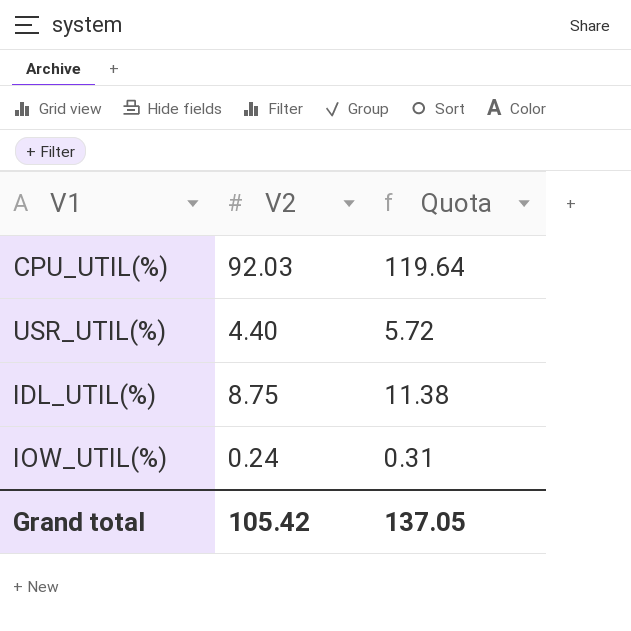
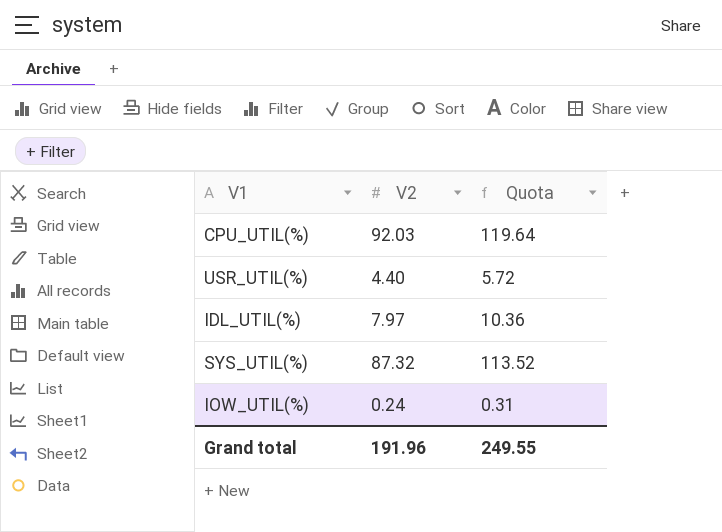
IDL_UTIL(%) | V2: 8.75 -> 7.97
IDL_UTIL(%) | Quota: 11.38 -> 10.36
row SYS_UTIL(%): none -> 87.32 | 113.52
Grand total | V2: 105.42 -> 191.96
Grand total | Quota: 137.05 -> 249.55

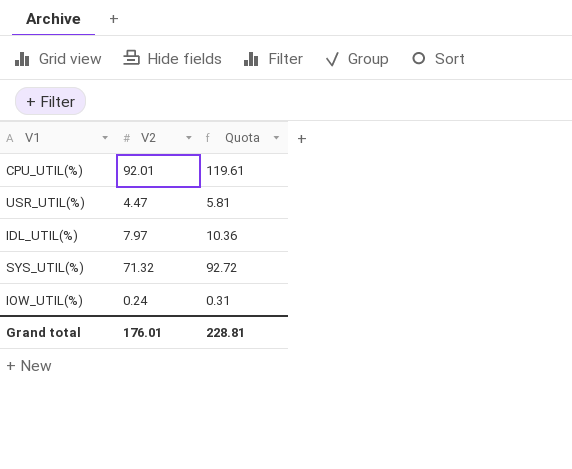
CPU_UTIL(%) | V2: 92.03 -> 92.01
CPU_UTIL(%) | Quota: 119.64 -> 119.61
USR_UTIL(%) | V2: 4.40 -> 4.47
USR_UTIL(%) | Quota: 5.72 -> 5.81
SYS_UTIL(%) | V2: 87.32 -> 71.32
SYS_UTIL(%) | Quota: 113.52 -> 92.72
Grand total | V2: 191.96 -> 176.01
Grand total | Quota: 249.55 -> 228.81

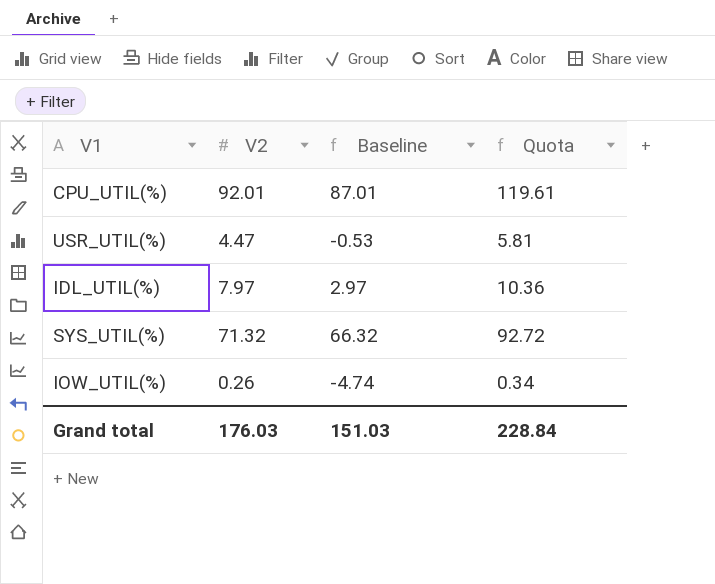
column Baseline | formula: none -> [V2] - 5
IOW_UTIL(%) | V2: 0.24 -> 0.26
IOW_UTIL(%) | Quota: 0.31 -> 0.34
Grand total | V2: 176.01 -> 176.03
Grand total | Quota: 228.81 -> 228.84

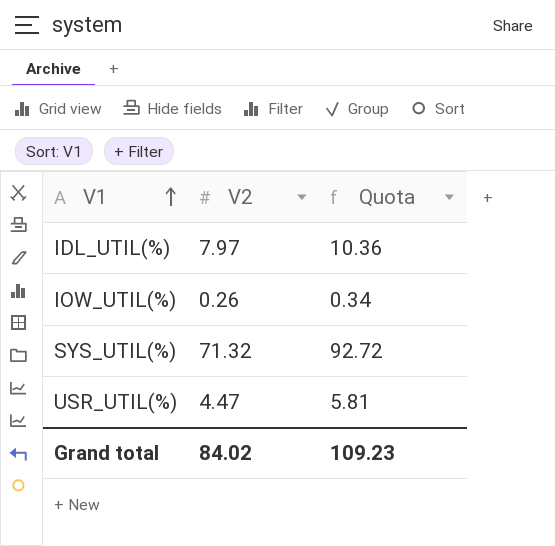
row order: none -> V1 ascending
column Baseline | formula: [V2] - 5 -> none
row CPU_UTIL(%): 92.01 | 87.01 | 119.61 -> none
Grand total | V2: 176.03 -> 84.02
Grand total | Quota: 228.84 -> 109.23

